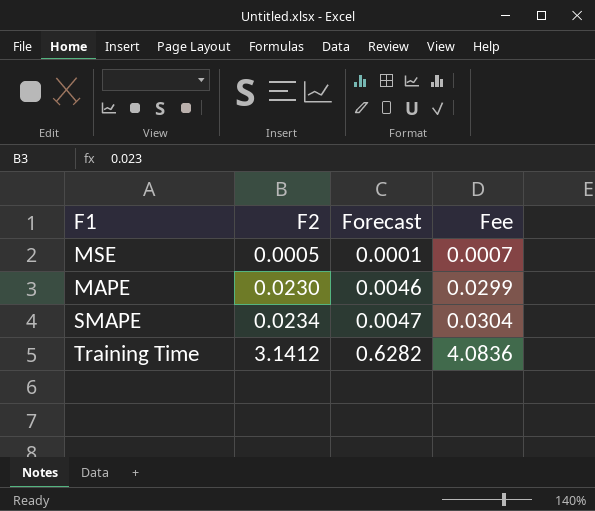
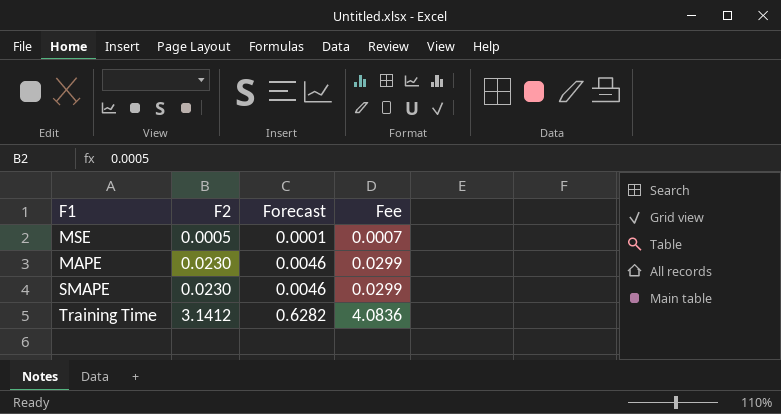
SMAPE | F2: 0.0234 -> 0.0230
SMAPE | Forecast: 0.0047 -> 0.0046
SMAPE | Fee: 0.0304 -> 0.0299

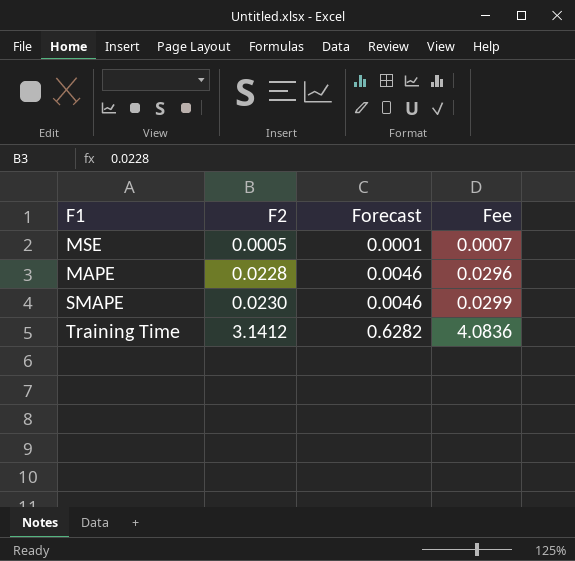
MAPE | F2: 0.0230 -> 0.0228
MAPE | Fee: 0.0299 -> 0.0296

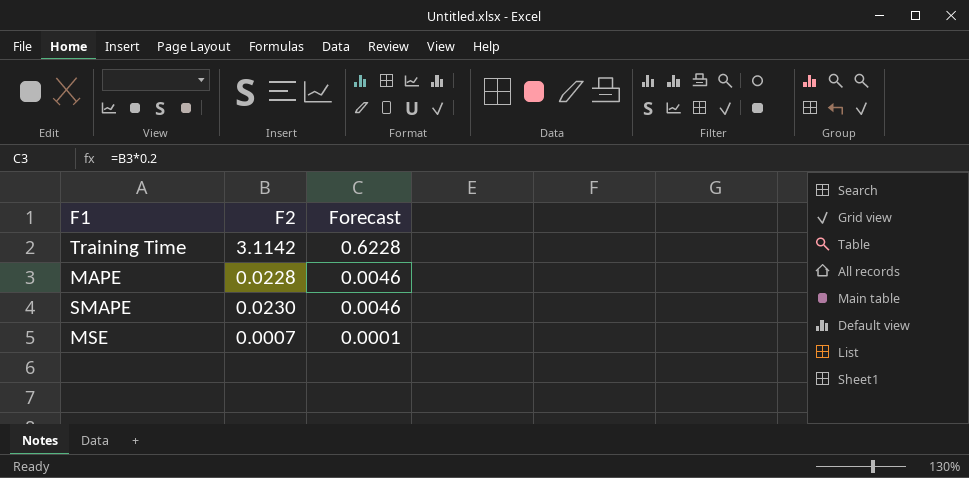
row order: F2 ascending -> Forecast descending
column Fee | formula: [F2] * 1.3 -> none
Training Time | F2: 3.1412 -> 3.1142
Training Time | Forecast: 0.6282 -> 0.6228
MSE | F2: 0.0005 -> 0.0007

